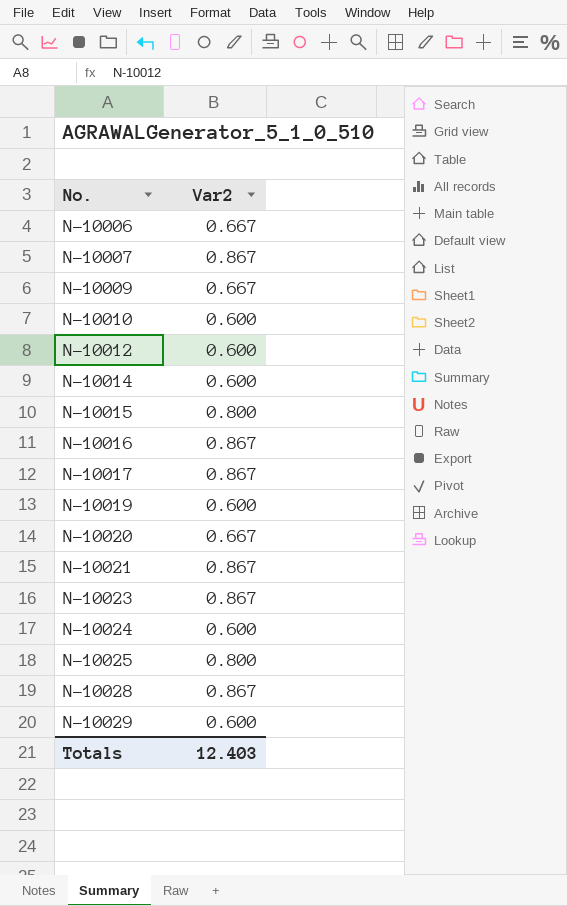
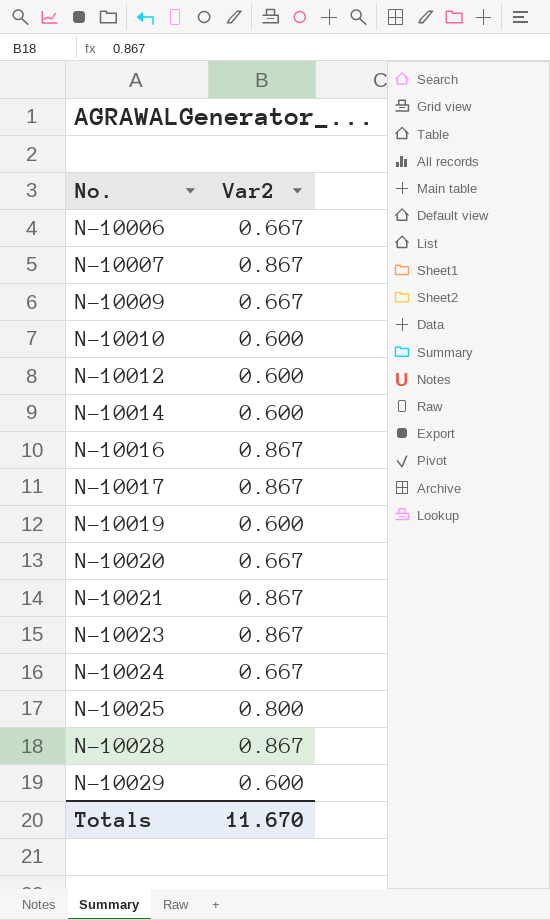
row N-10015: 0.800 -> none
N-10024 | Var2: 0.600 -> 0.667
Totals | Var2: 12.403 -> 11.670

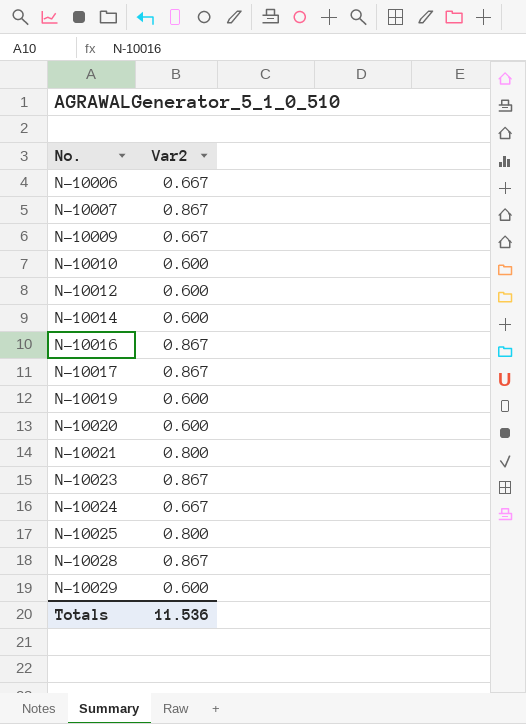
N-10020 | Var2: 0.667 -> 0.600
N-10021 | Var2: 0.867 -> 0.800
Totals | Var2: 11.670 -> 11.536

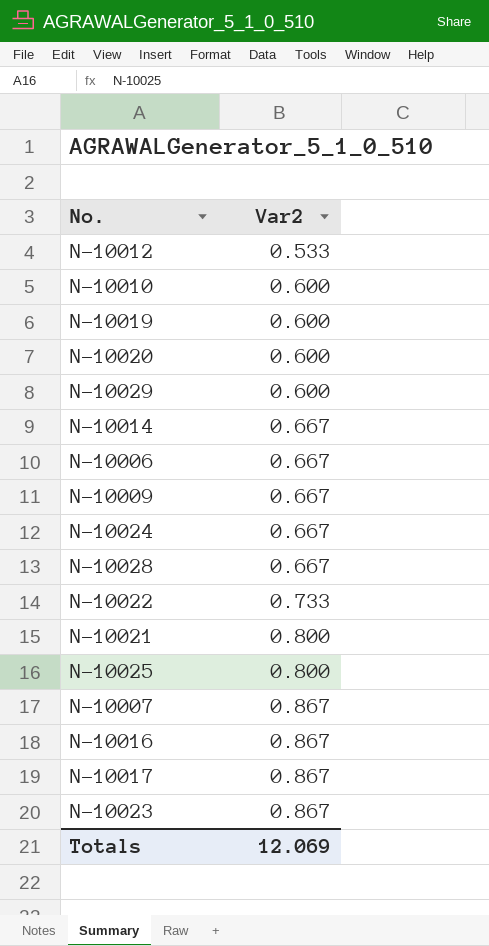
row order: No. ascending -> Var2 ascending
N-10012 | Var2: 0.600 -> 0.533
N-10014 | Var2: 0.600 -> 0.667
N-10028 | Var2: 0.867 -> 0.667
row N-10022: none -> 0.733
Totals | Var2: 11.536 -> 12.069

